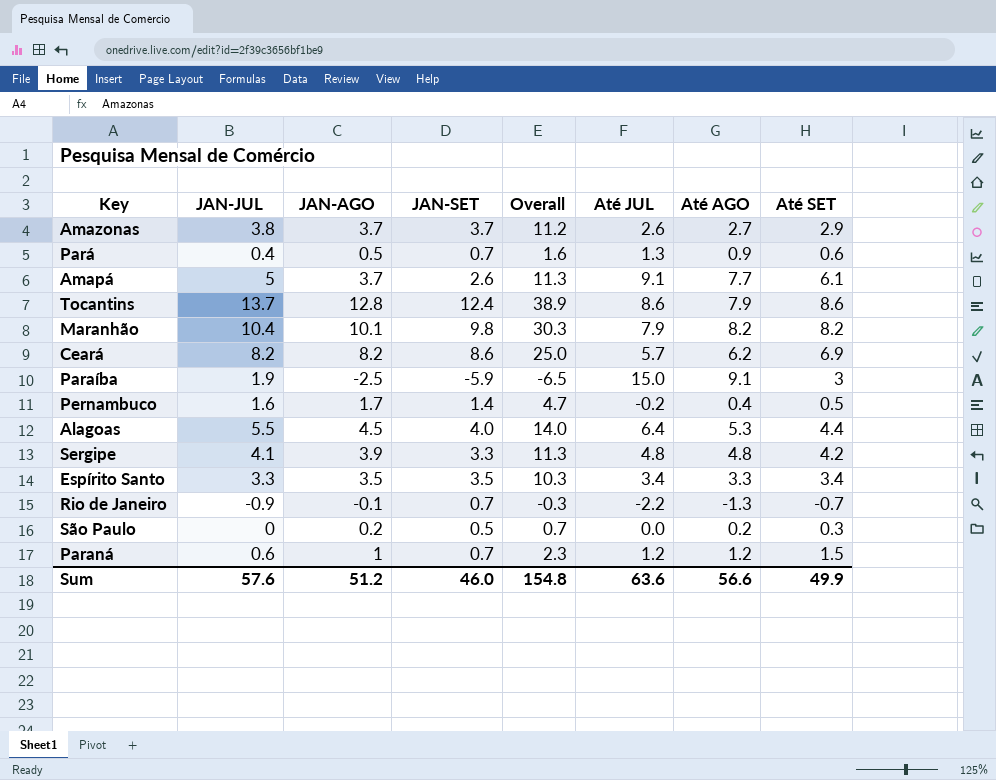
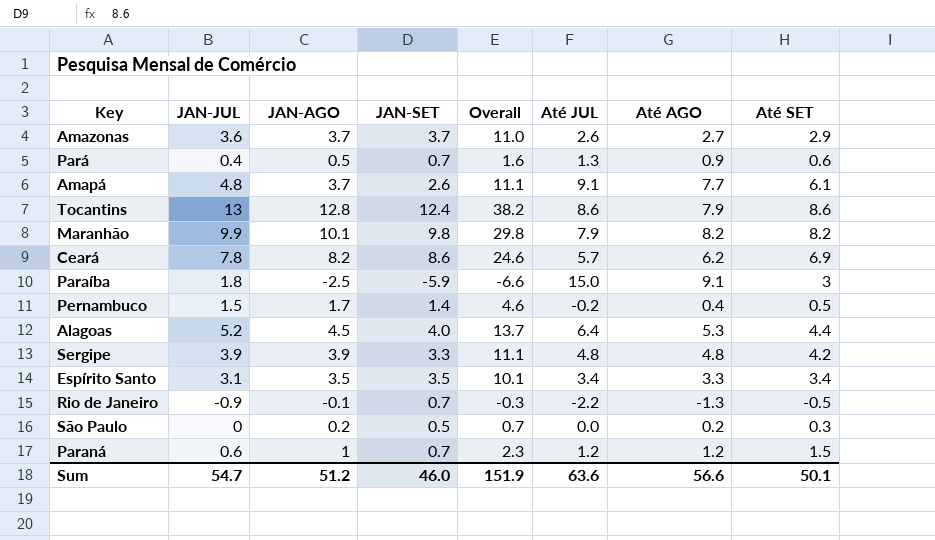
Amazonas | JAN-JUL: 3.8 -> 3.6
Amazonas | Overall: 11.2 -> 11.0
Amapá | JAN-JUL: 5 -> 4.8
Amapá | Overall: 11.3 -> 11.1
Tocantins | JAN-JUL: 13.7 -> 13
Tocantins | Overall: 38.9 -> 38.2
Maranhão | JAN-JUL: 10.4 -> 9.9
Maranhão | Overall: 30.3 -> 29.8
Ceará | JAN-JUL: 8.2 -> 7.8
Ceará | Overall: 25.0 -> 24.6
Paraíba | JAN-JUL: 1.9 -> 1.8
Paraíba | Overall: -6.5 -> -6.6
Pernambuco | JAN-JUL: 1.6 -> 1.5
Pernambuco | Overall: 4.7 -> 4.6
Alagoas | JAN-JUL: 5.5 -> 5.2
Alagoas | Overall: 14.0 -> 13.7
Sergipe | JAN-JUL: 4.1 -> 3.9
Sergipe | Overall: 11.3 -> 11.1
Espírito Santo | JAN-JUL: 3.3 -> 3.1
Espírito Santo | Overall: 10.3 -> 10.1
Rio de Janeiro | Até SET: -0.7 -> -0.5
Sum | JAN-JUL: 57.6 -> 54.7
Sum | Overall: 154.8 -> 151.9
Sum | Até SET: 49.9 -> 50.1

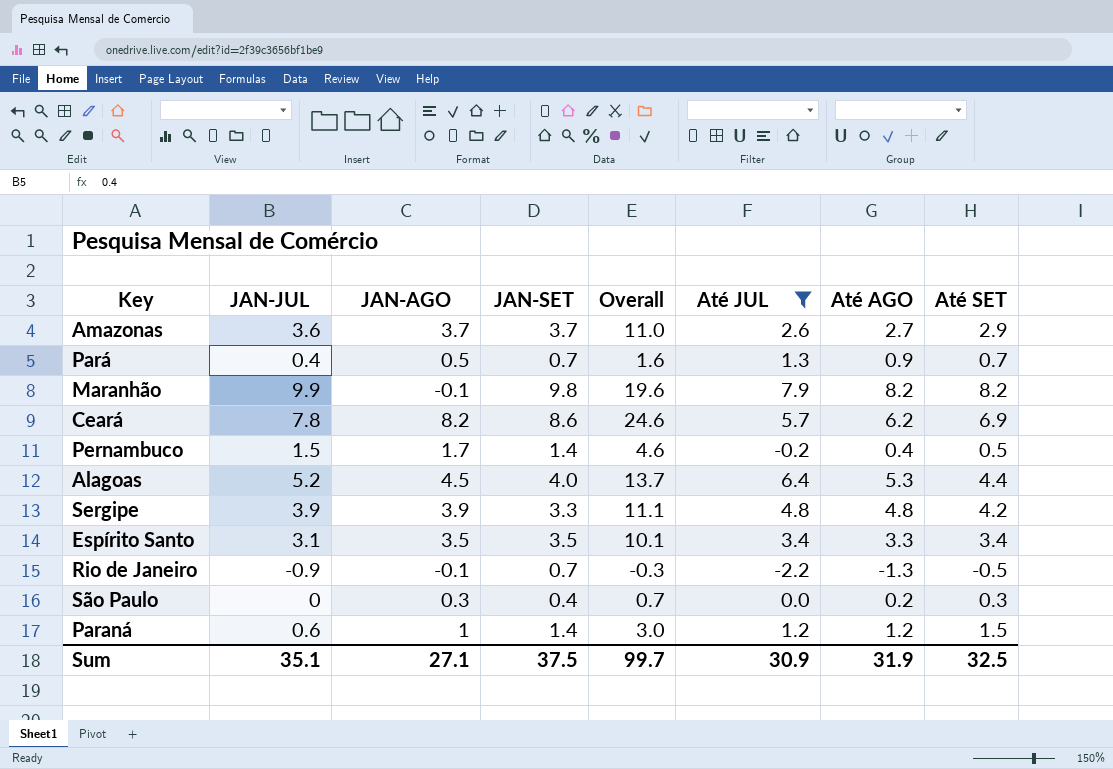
filter: none -> Até JUL <= 7.9
Pará | Até SET: 0.6 -> 0.7
Maranhão | JAN-AGO: 10.1 -> -0.1
Maranhão | Overall: 29.8 -> 19.6
São Paulo | JAN-AGO: 0.2 -> 0.3
São Paulo | JAN-SET: 0.5 -> 0.4
Paraná | JAN-SET: 0.7 -> 1.4
Paraná | Overall: 2.3 -> 3.0
Sum | JAN-JUL: 54.7 -> 35.1
Sum | JAN-AGO: 51.2 -> 27.1
Sum | JAN-SET: 46.0 -> 37.5
Sum | Overall: 151.9 -> 99.7
Sum | Até JUL: 63.6 -> 30.9
Sum | Até AGO: 56.6 -> 31.9
Sum | Até SET: 50.1 -> 32.5

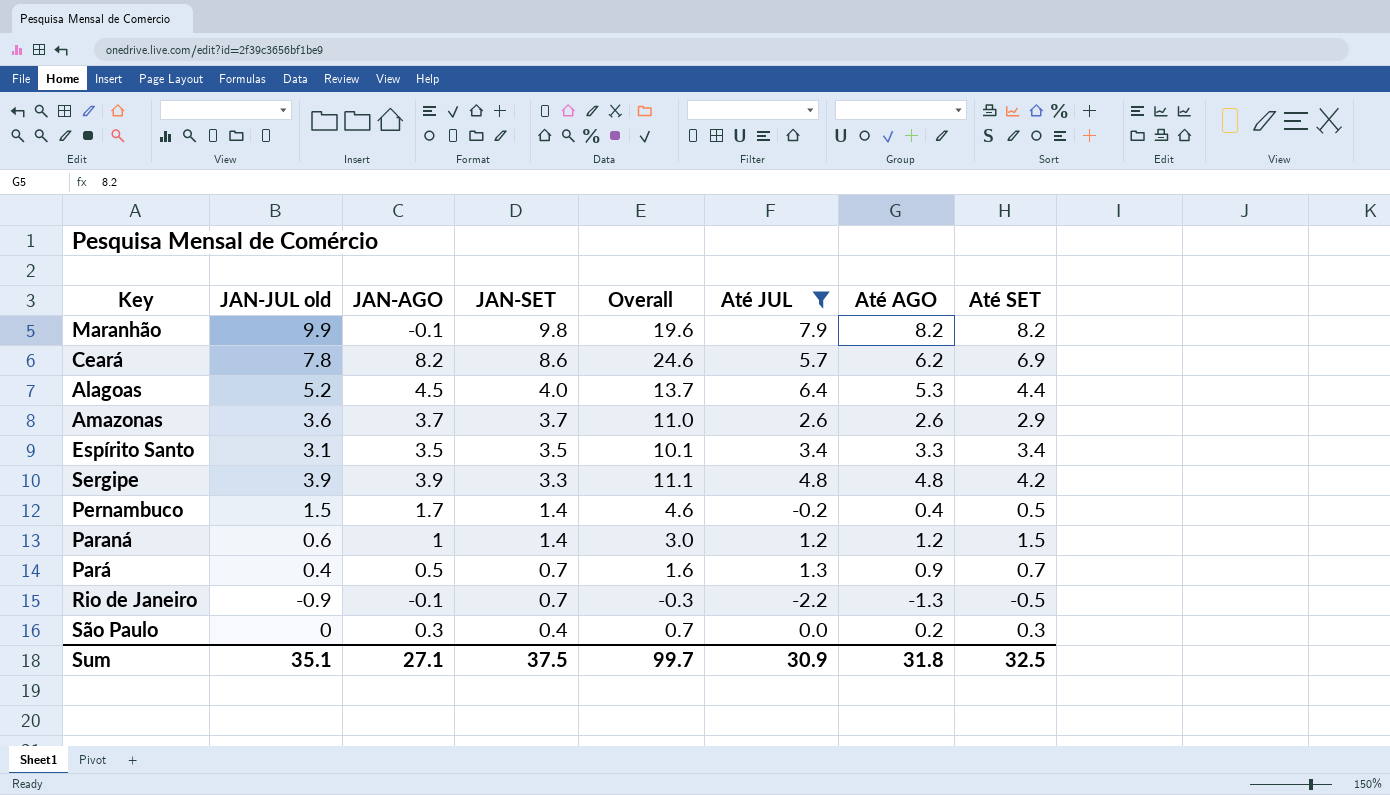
row order: none -> JAN-SET descending
column name: JAN-JUL -> JAN-JUL old
Amazonas | Até AGO: 2.7 -> 2.6
Sum | Até AGO: 31.9 -> 31.8

